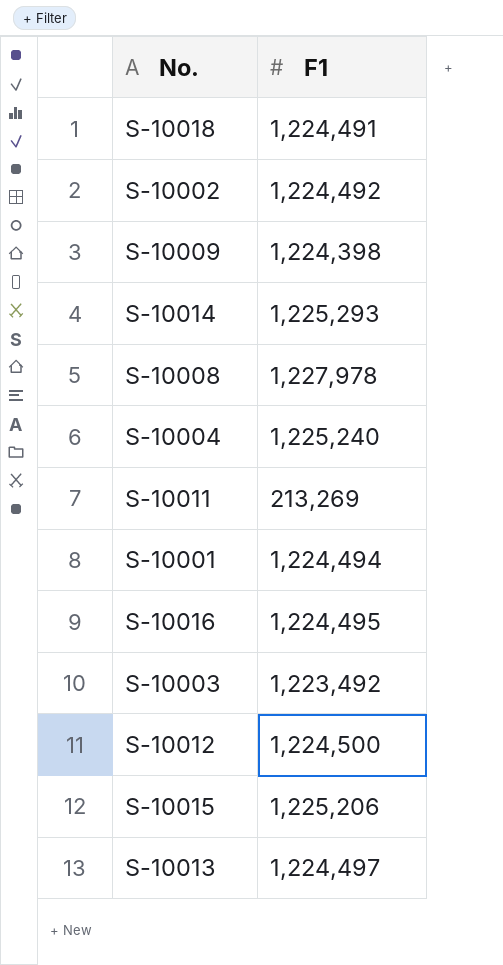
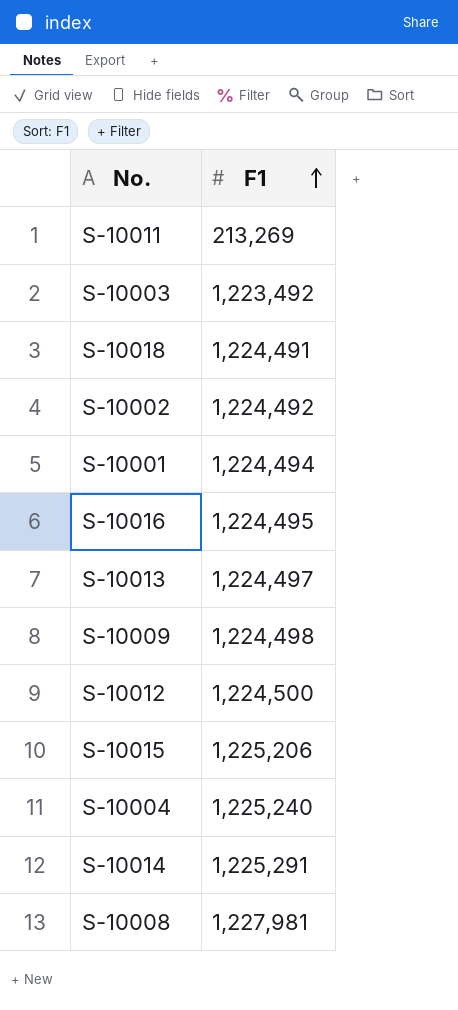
row order: none -> F1 ascending
S-10009 | F1: 1,224,398 -> 1,224,498
S-10014 | F1: 1,225,293 -> 1,225,291
S-10008 | F1: 1,227,978 -> 1,227,981

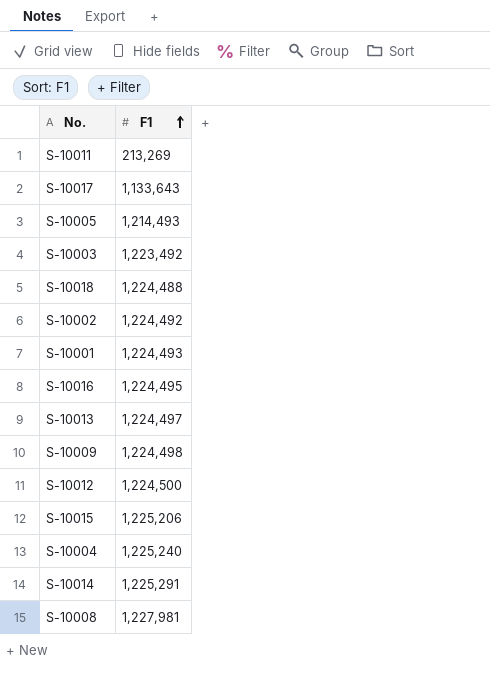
row S-10017: none -> 1,133,643
row S-10005: none -> 1,214,493
S-10018 | F1: 1,224,491 -> 1,224,488
S-10001 | F1: 1,224,494 -> 1,224,493

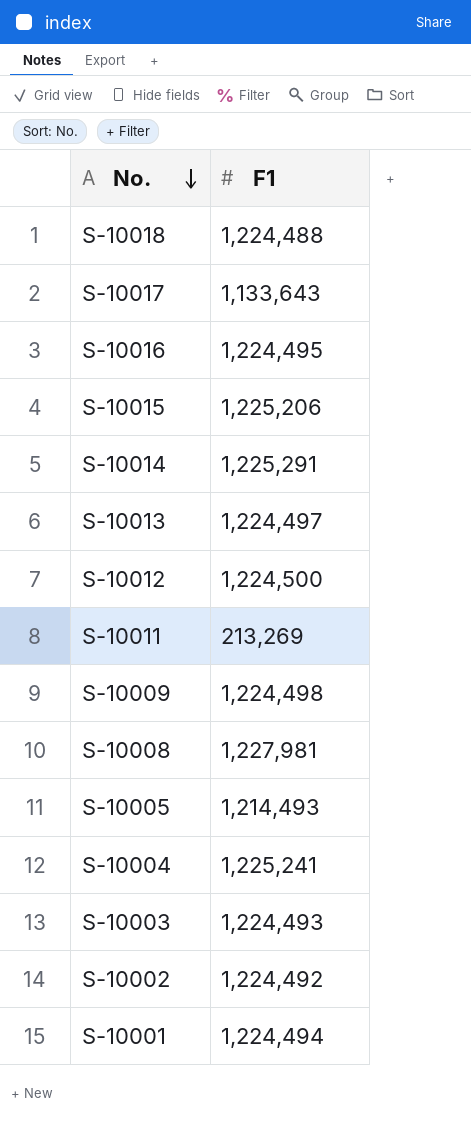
row order: F1 ascending -> No. descending
S-10004 | F1: 1,225,240 -> 1,225,241
S-10003 | F1: 1,223,492 -> 1,224,493
S-10001 | F1: 1,224,493 -> 1,224,494

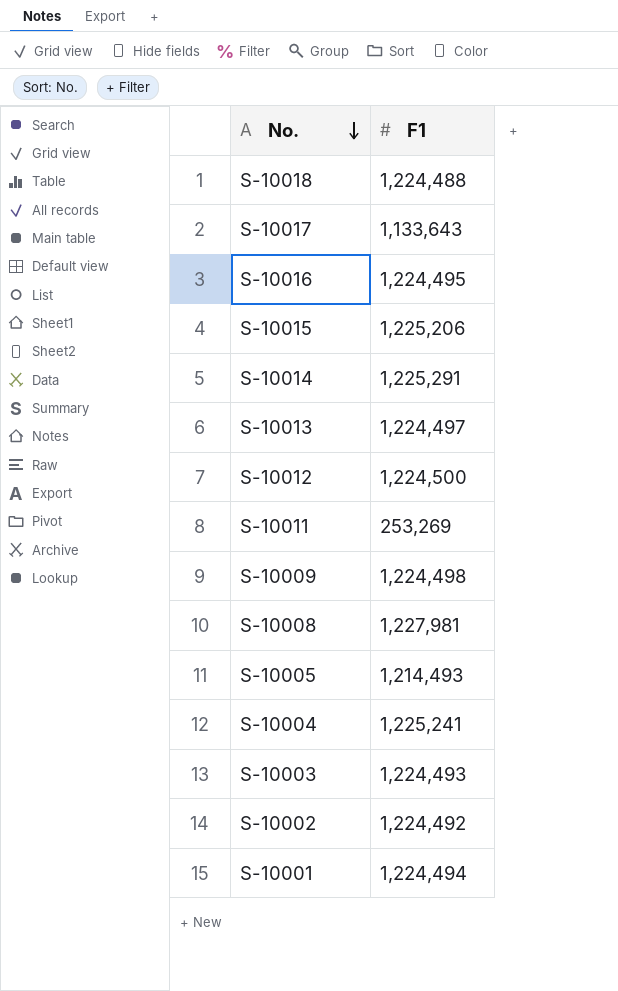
S-10011 | F1: 213,269 -> 253,269

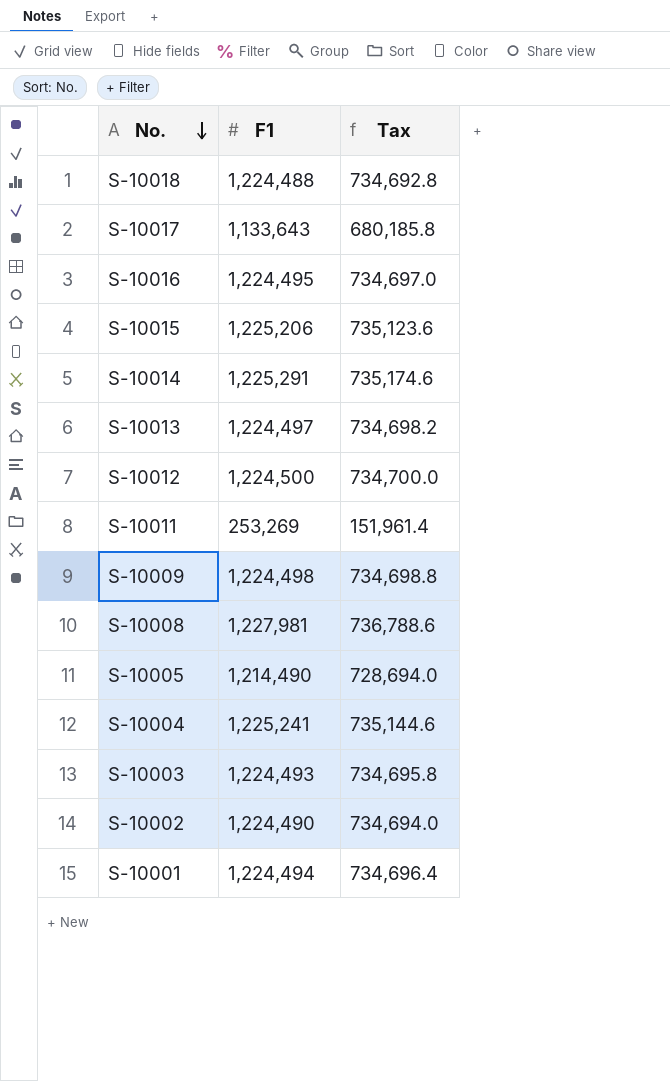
column Tax | formula: none -> [F1] * 0.6
S-10005 | F1: 1,214,493 -> 1,214,490
S-10002 | F1: 1,224,492 -> 1,224,490

